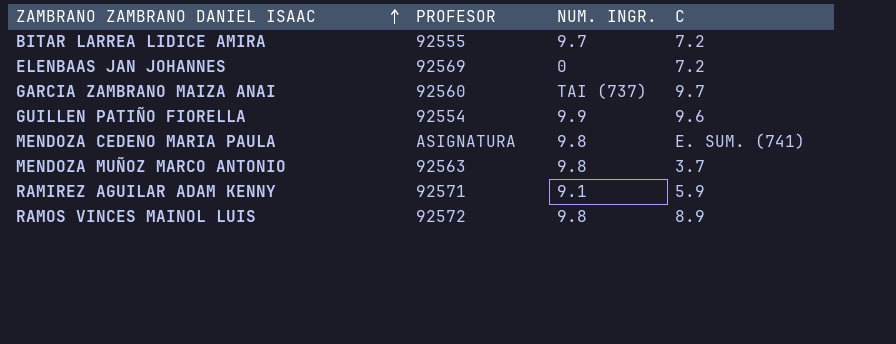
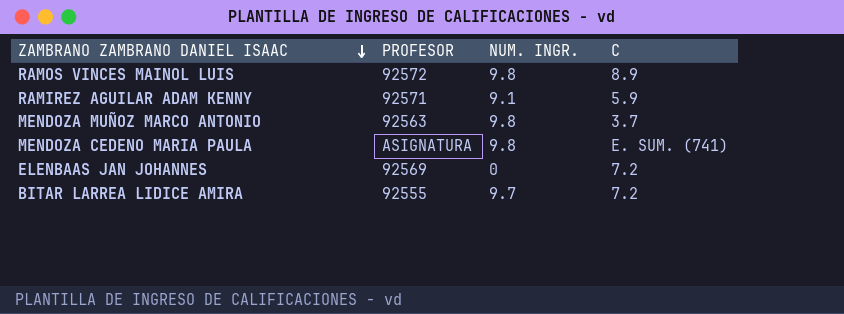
row order: ZAMBRANO ZAMBRANO DANIEL ISAAC ascending -> ZAMBRANO ZAMBRANO DANIEL ISAAC descending
row GARCIA ZAMBRANO MAIZA ANAI: 92560 | TAI (737) | 9.7 -> none
row GUILLEN PATIÑO FIORELLA: 92554 | 9.9 | 9.6 -> none

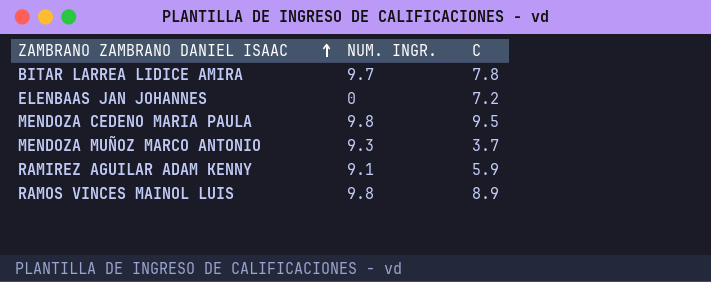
row order: ZAMBRANO ZAMBRANO DANIEL ISAAC descending -> ZAMBRANO ZAMBRANO DANIEL ISAAC ascending
column PROFESOR | position: 2 -> none
BITAR LARREA LIDICE AMIRA | C: 7.2 -> 7.8
MENDOZA CEDENO MARIA PAULA | C: E. SUM. (741) -> 9.5
MENDOZA MUÑOZ MARCO ANTONIO | NUM. INGR.: 9.8 -> 9.3

